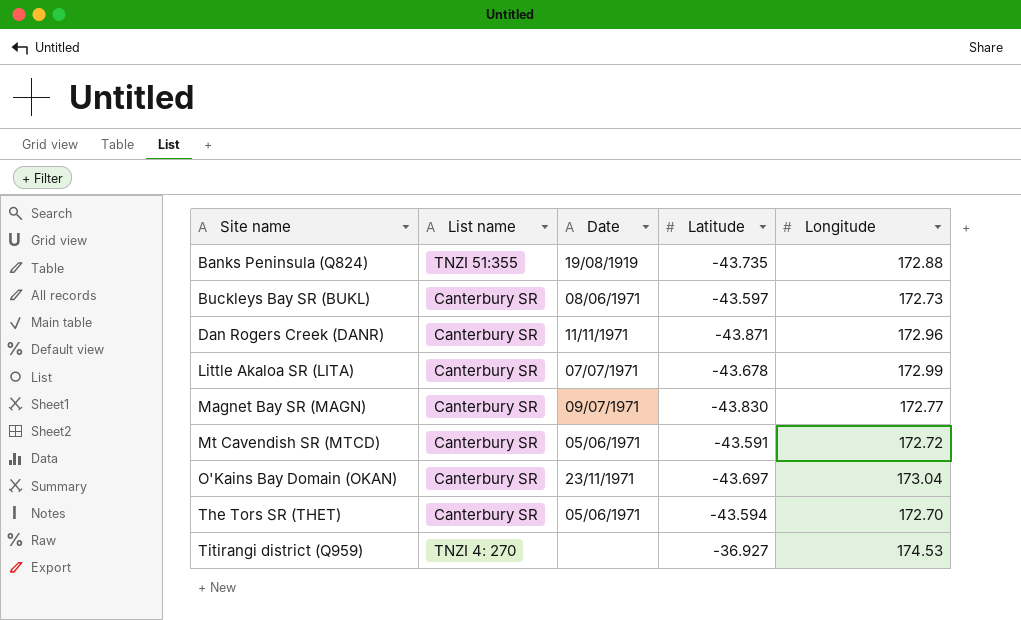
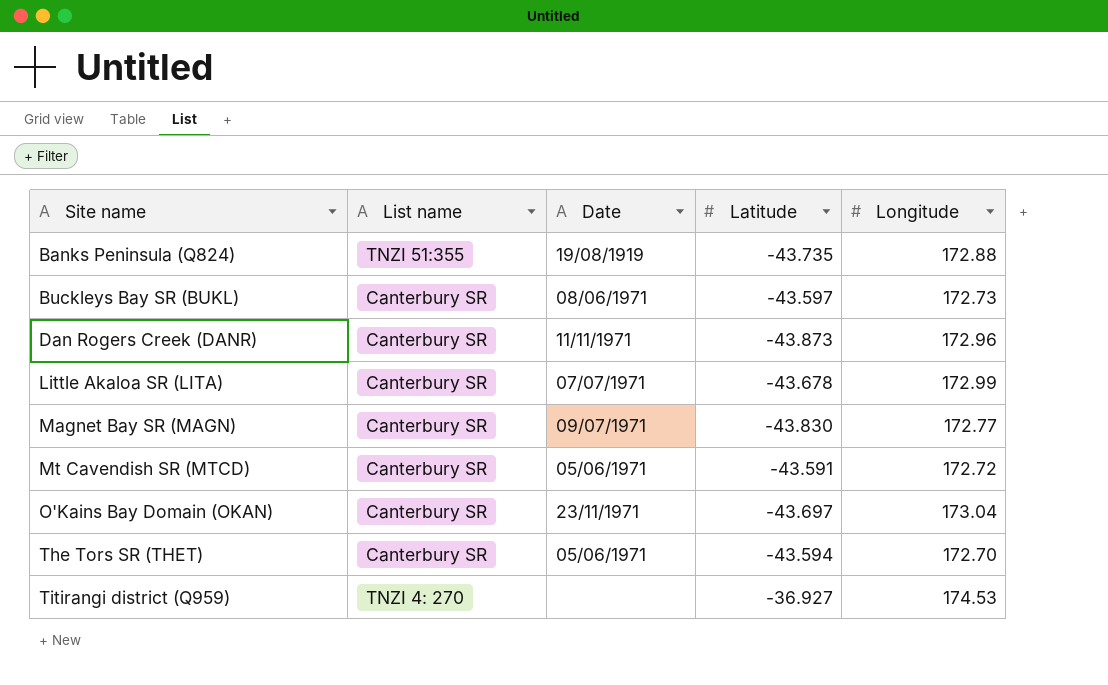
Dan Rogers Creek (DANR) | Latitude: -43.871 -> -43.873

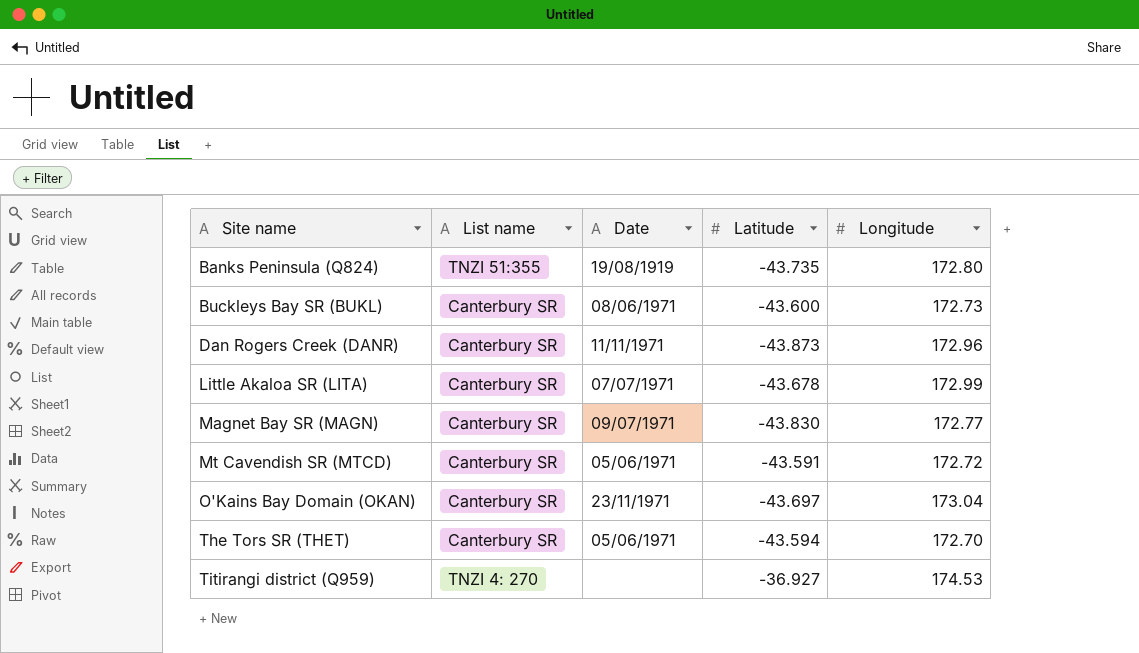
Banks Peninsula (Q824) | Longitude: 172.88 -> 172.80
Buckleys Bay SR (BUKL) | Latitude: -43.597 -> -43.600

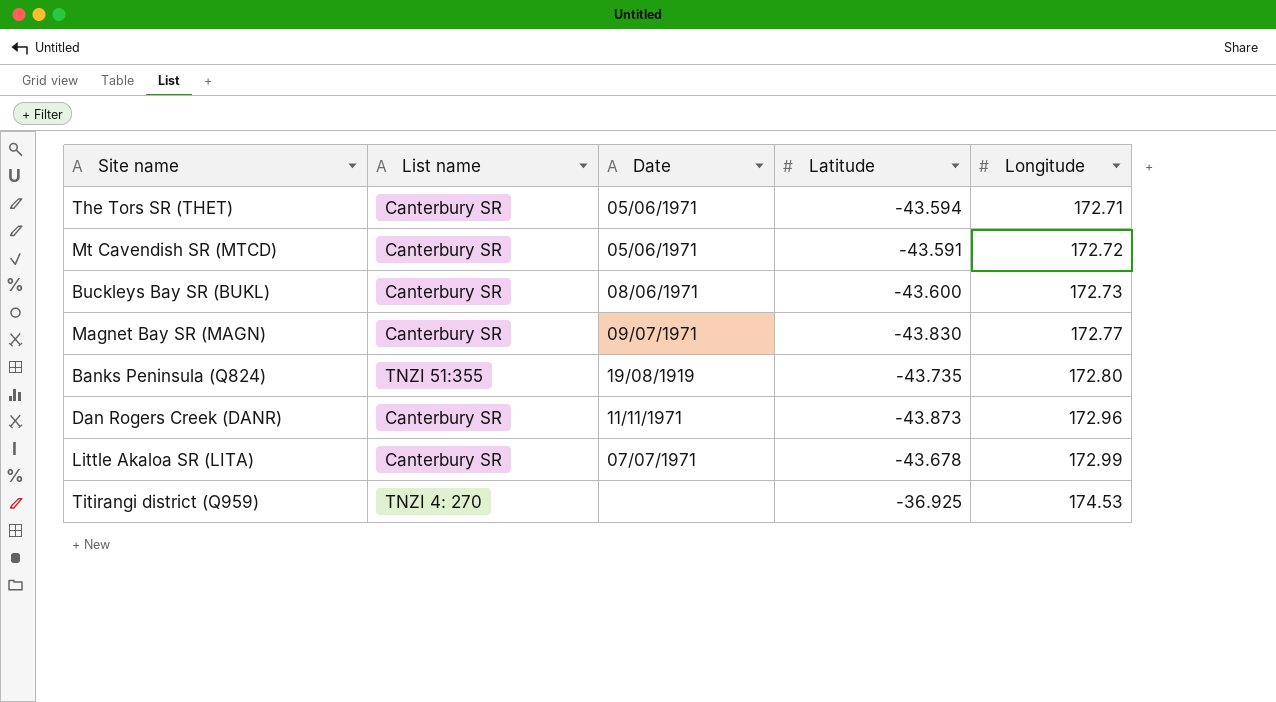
row order: Site name ascending -> Longitude ascending
row O'Kains Bay Domain (OKAN): Canterbury SR | 23/11/1971 | -43.697 | 173.04 -> none
The Tors SR (THET) | Longitude: 172.70 -> 172.71
Titirangi district (Q959) | Latitude: -36.927 -> -36.925

